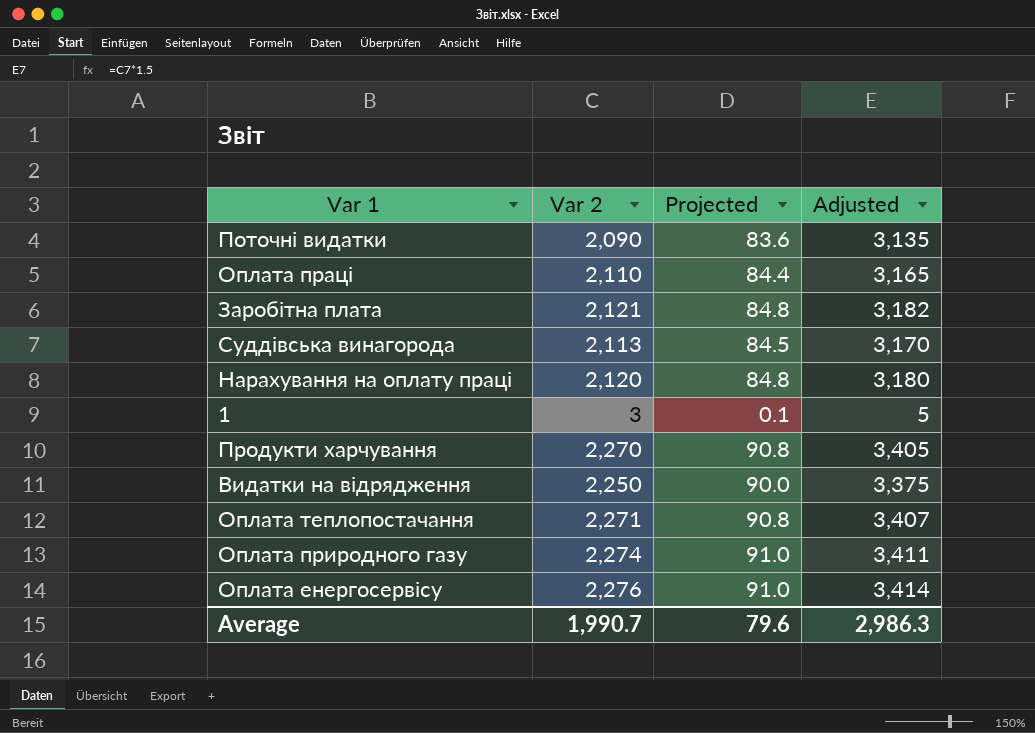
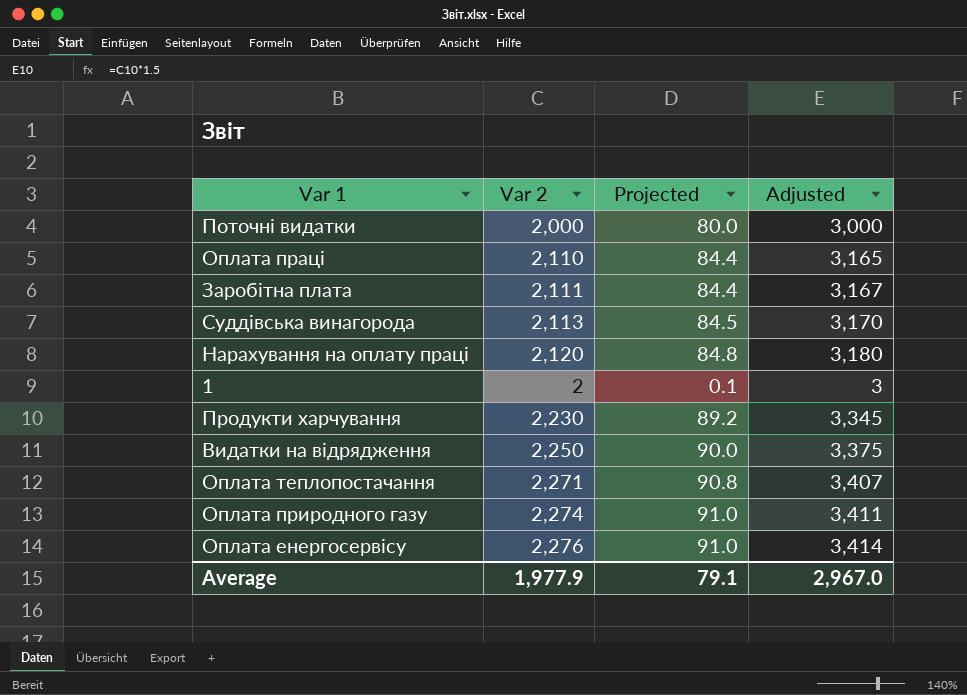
Поточні видатки | Var 2: 2,090 -> 2,000
Поточні видатки | Projected: 83.6 -> 80.0
Поточні видатки | Adjusted: 3,135 -> 3,000
Заробітна плата | Var 2: 2,121 -> 2,111
Заробітна плата | Projected: 84.8 -> 84.4
Заробітна плата | Adjusted: 3,182 -> 3,167
1 | Var 2: 3 -> 2
1 | Adjusted: 5 -> 3
Продукти харчування | Var 2: 2,270 -> 2,230
Продукти харчування | Projected: 90.8 -> 89.2
Продукти харчування | Adjusted: 3,405 -> 3,345
Average | Var 2: 1,990.7 -> 1,977.9
Average | Projected: 79.6 -> 79.1
Average | Adjusted: 2,986.3 -> 2,967.0

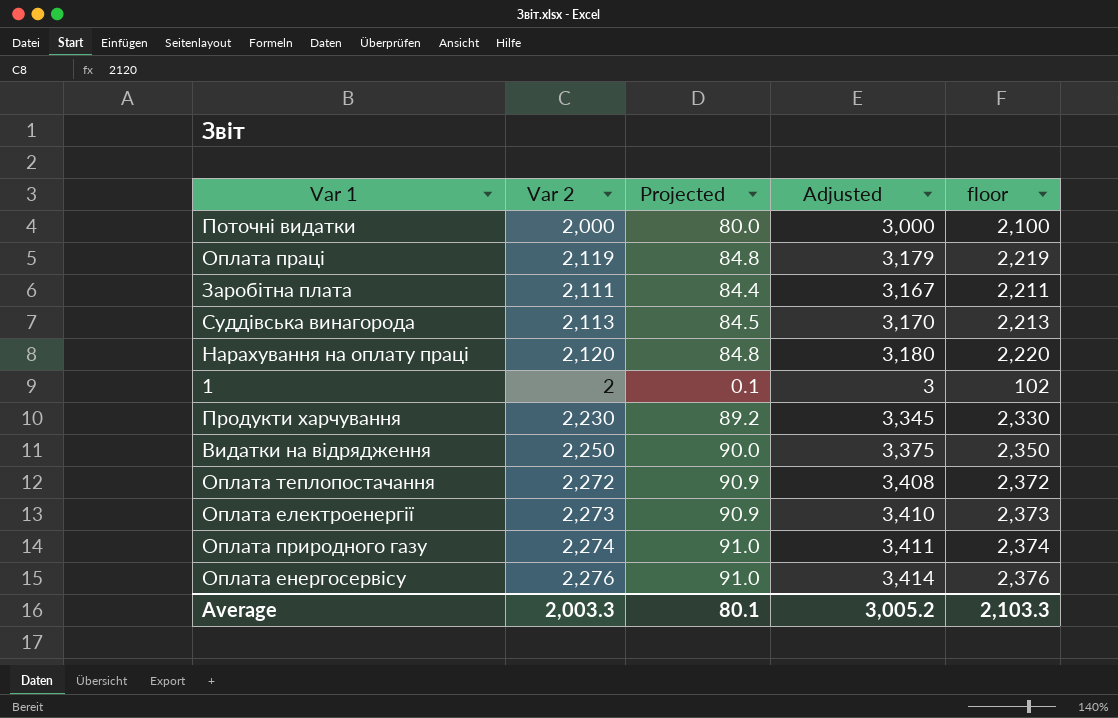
column floor | formula: none -> [Var 2] + 100
Оплата праці | Var 2: 2,110 -> 2,119
Оплата праці | Projected: 84.4 -> 84.8
Оплата праці | Adjusted: 3,165 -> 3,179
Оплата теплопостачання | Var 2: 2,271 -> 2,272
Оплата теплопостачання | Projected: 90.8 -> 90.9
Оплата теплопостачання | Adjusted: 3,407 -> 3,408
row Оплата електроенергії: none -> 2,273 | 90.9 | 3,410 | 2,373
Average | Var 2: 1,977.9 -> 2,003.3
Average | Projected: 79.1 -> 80.1
Average | Adjusted: 2,967.0 -> 3,005.2

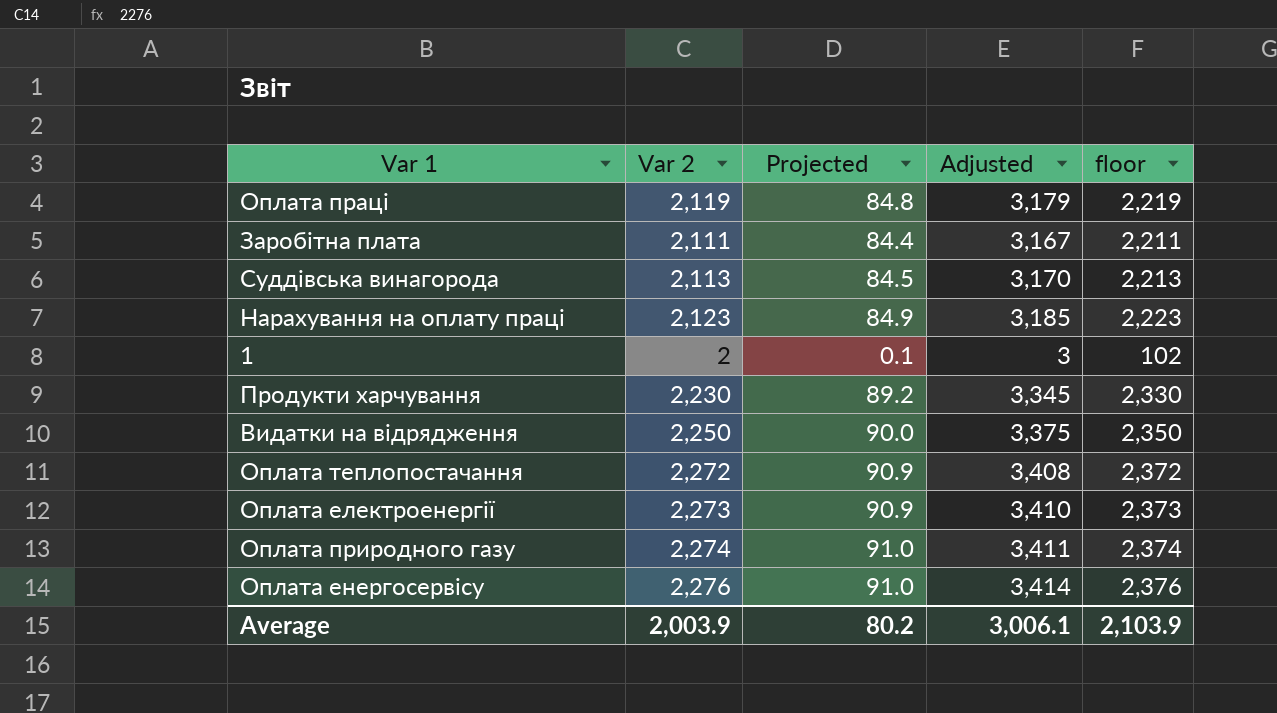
row Поточні видатки: 2,000 | 80.0 | 3,000 | 2,100 -> none
Нарахування на оплату праці | Var 2: 2,120 -> 2,123
Нарахування на оплату праці | Projected: 84.8 -> 84.9
Нарахування на оплату праці | Adjusted: 3,180 -> 3,185
Нарахування на оплату праці | floor: 2,220 -> 2,223
Average | Var 2: 2,003.3 -> 2,003.9
Average | Projected: 80.1 -> 80.2
Average | Adjusted: 3,005.2 -> 3,006.1
Average | floor: 2,103.3 -> 2,103.9

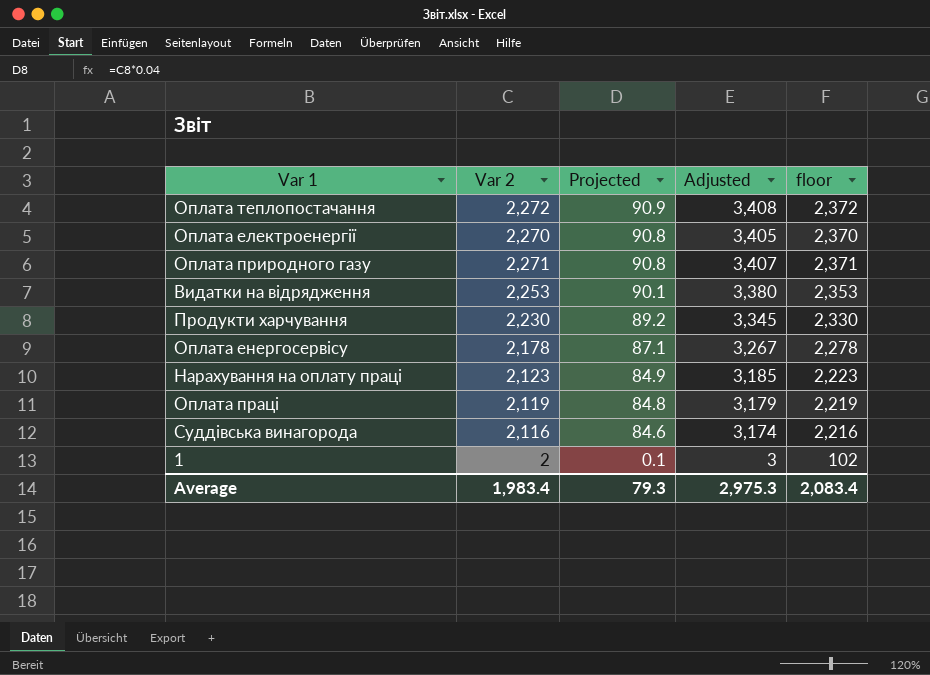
row order: none -> Projected descending
row Заробітна плата: 2,111 | 84.4 | 3,167 | 2,211 -> none
Оплата електроенергії | Var 2: 2,273 -> 2,270
Оплата електроенергії | Projected: 90.9 -> 90.8
Оплата електроенергії | Adjusted: 3,410 -> 3,405
Оплата електроенергії | floor: 2,373 -> 2,370
Оплата природного газу | Var 2: 2,274 -> 2,271
Оплата природного газу | Projected: 91.0 -> 90.8
Оплата природного газу | Adjusted: 3,411 -> 3,407
Оплата природного газу | floor: 2,374 -> 2,371
Видатки на відрядження | Var 2: 2,250 -> 2,253
Видатки на відрядження | Projected: 90.0 -> 90.1
Видатки на відрядження | Adjusted: 3,375 -> 3,380
Видатки на відрядження | floor: 2,350 -> 2,353
Оплата енергосервісу | Var 2: 2,276 -> 2,178
Оплата енергосервісу | Projected: 91.0 -> 87.1
Оплата енергосервісу | Adjusted: 3,414 -> 3,267
Оплата енергосервісу | floor: 2,376 -> 2,278
Суддівська винагорода | Var 2: 2,113 -> 2,116
Суддівська винагорода | Projected: 84.5 -> 84.6
Суддівська винагорода | Adjusted: 3,170 -> 3,174
Суддівська винагорода | floor: 2,213 -> 2,216
Average | Var 2: 2,003.9 -> 1,983.4
Average | Projected: 80.2 -> 79.3
Average | Adjusted: 3,006.1 -> 2,975.3
Average | floor: 2,103.9 -> 2,083.4

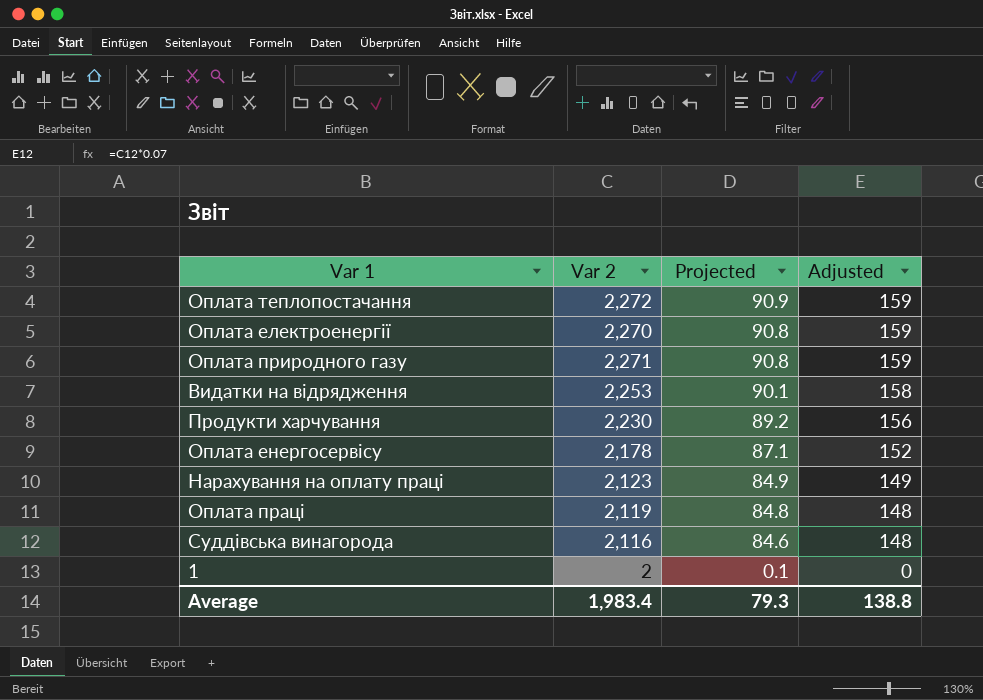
column floor | formula: [Var 2] + 100 -> none
column Adjusted | formula: [Var 2] * 1.5 -> [Var 2] * 0.07
Average | Adjusted: 2,975.3 -> 138.8

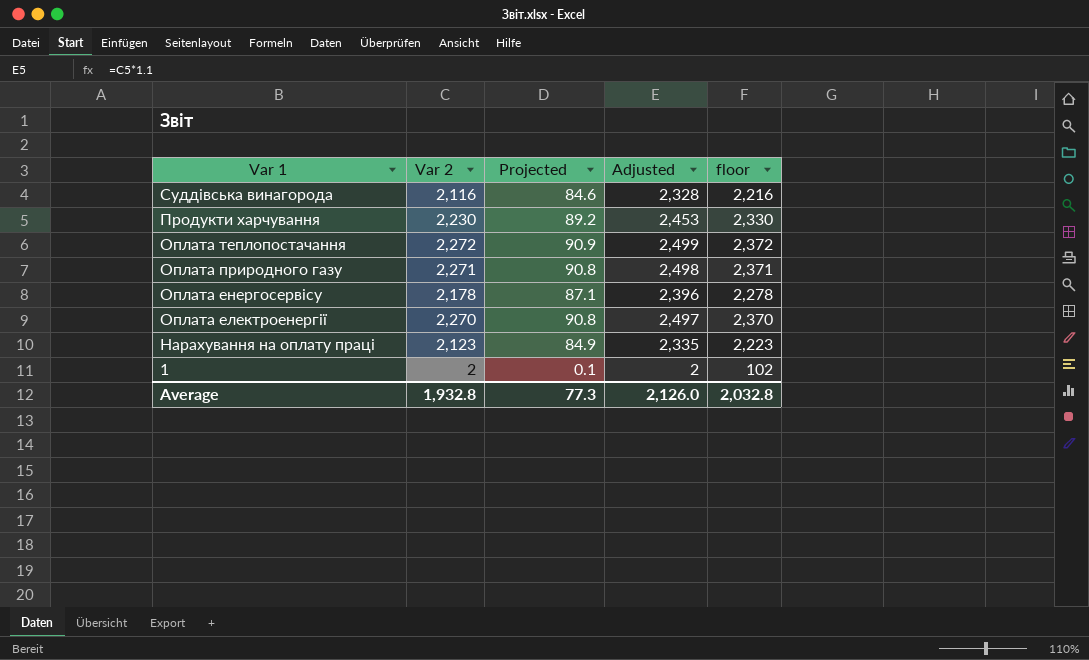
row order: Projected descending -> Var 1 descending
column Adjusted | formula: [Var 2] * 0.07 -> [Var 2] * 1.1
column floor | formula: none -> [Var 2] + 100
row Видатки на відрядження: 2,253 | 90.1 | 158 -> none
row Оплата праці: 2,119 | 84.8 | 148 -> none
Average | Var 2: 1,983.4 -> 1,932.8
Average | Projected: 79.3 -> 77.3
Average | Adjusted: 138.8 -> 2,126.0

